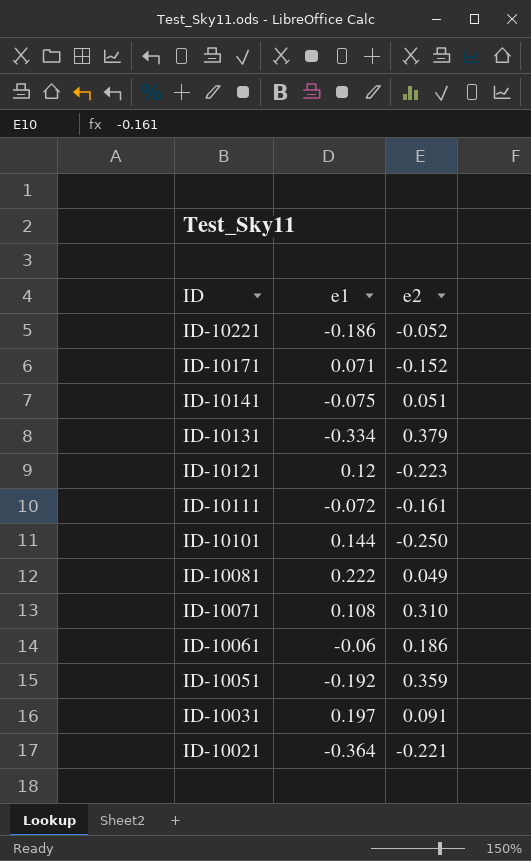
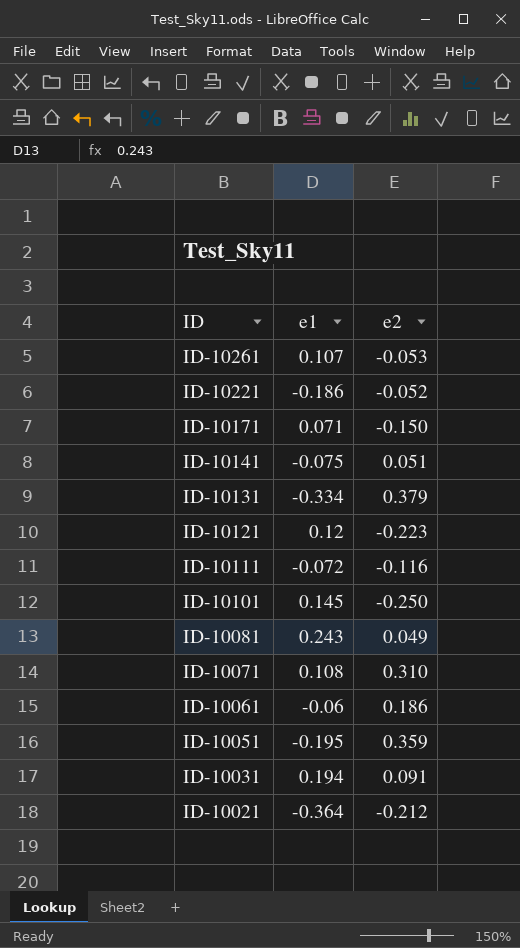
row ID-10261: none -> 0.107 | -0.053
ID-10171 | e2: -0.152 -> -0.150
ID-10111 | e2: -0.161 -> -0.116
ID-10101 | e1: 0.144 -> 0.145
ID-10081 | e1: 0.222 -> 0.243
ID-10051 | e1: -0.192 -> -0.195
ID-10031 | e1: 0.197 -> 0.194
ID-10021 | e2: -0.221 -> -0.212

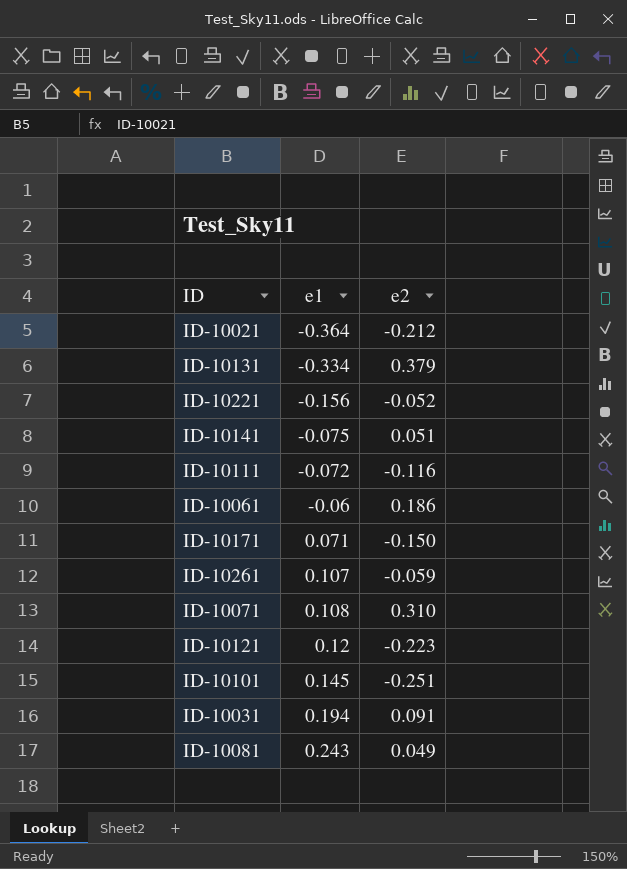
row order: ID descending -> e1 ascending
row ID-10051: -0.195 | 0.359 -> none
ID-10221 | e1: -0.186 -> -0.156
ID-10261 | e2: -0.053 -> -0.059
ID-10101 | e2: -0.250 -> -0.251

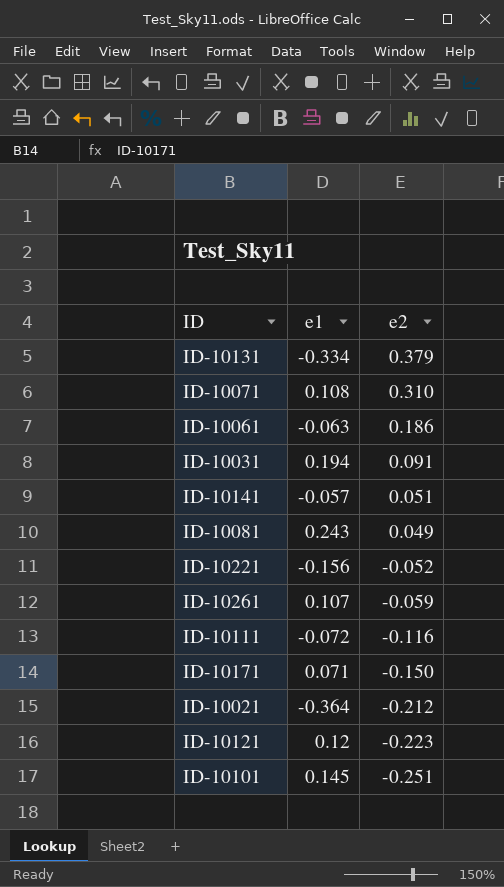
row order: e1 ascending -> e2 descending
ID-10061 | e1: -0.06 -> -0.063
ID-10141 | e1: -0.075 -> -0.057

